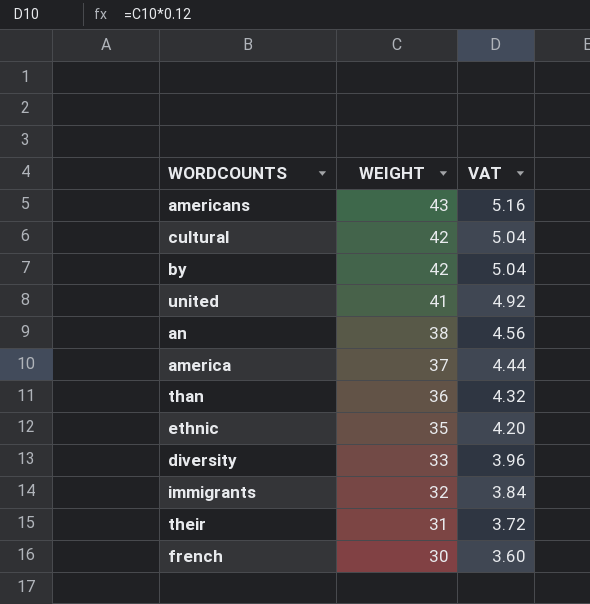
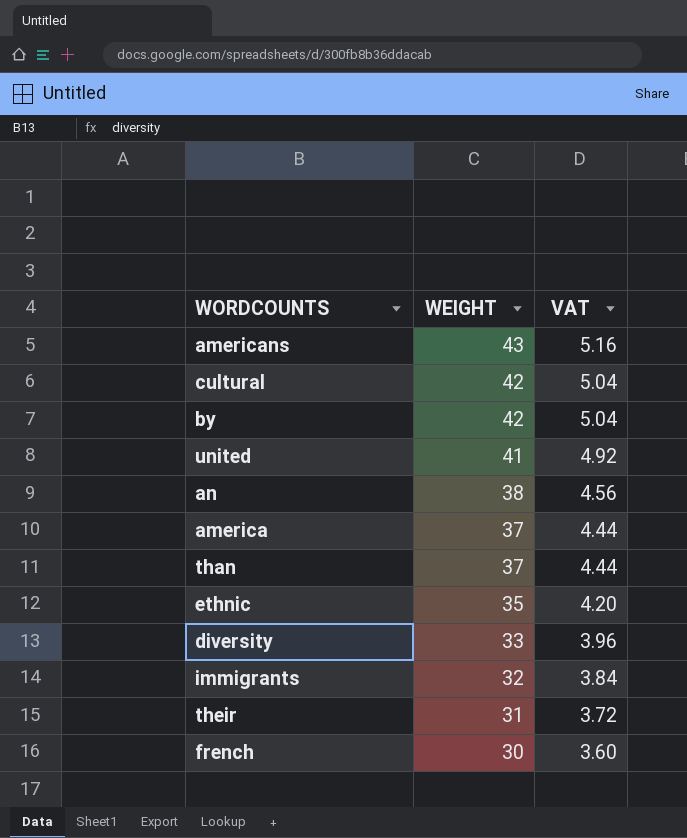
than | WEIGHT: 36 -> 37
than | VAT: 4.32 -> 4.44

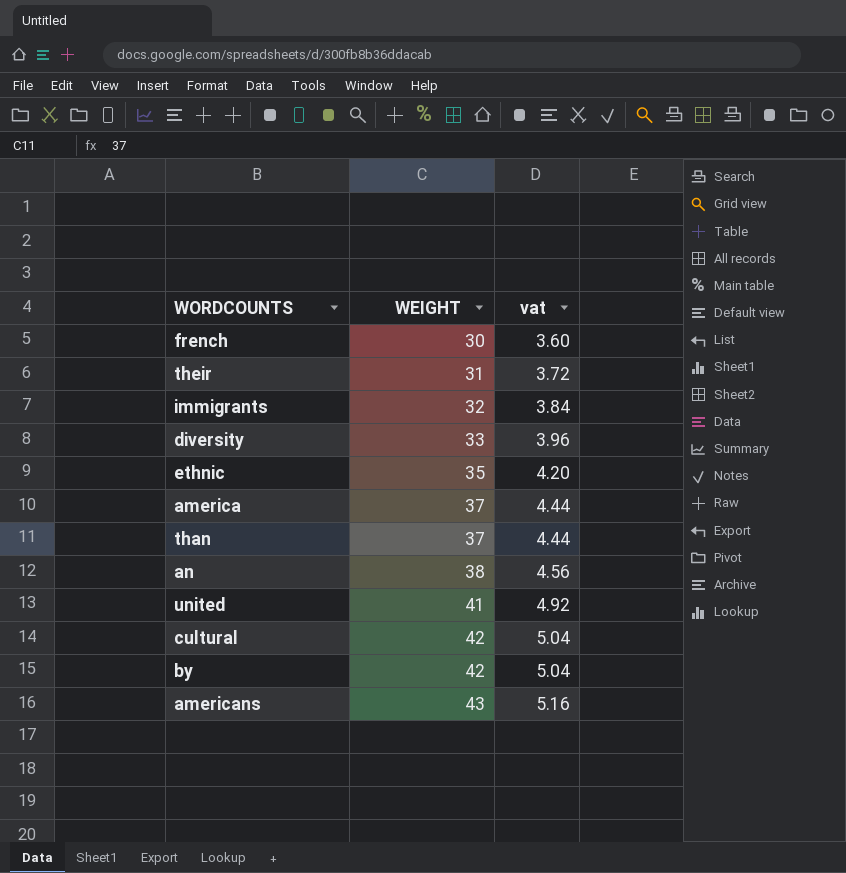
row order: WEIGHT descending -> WEIGHT ascending
column name: VAT -> vat

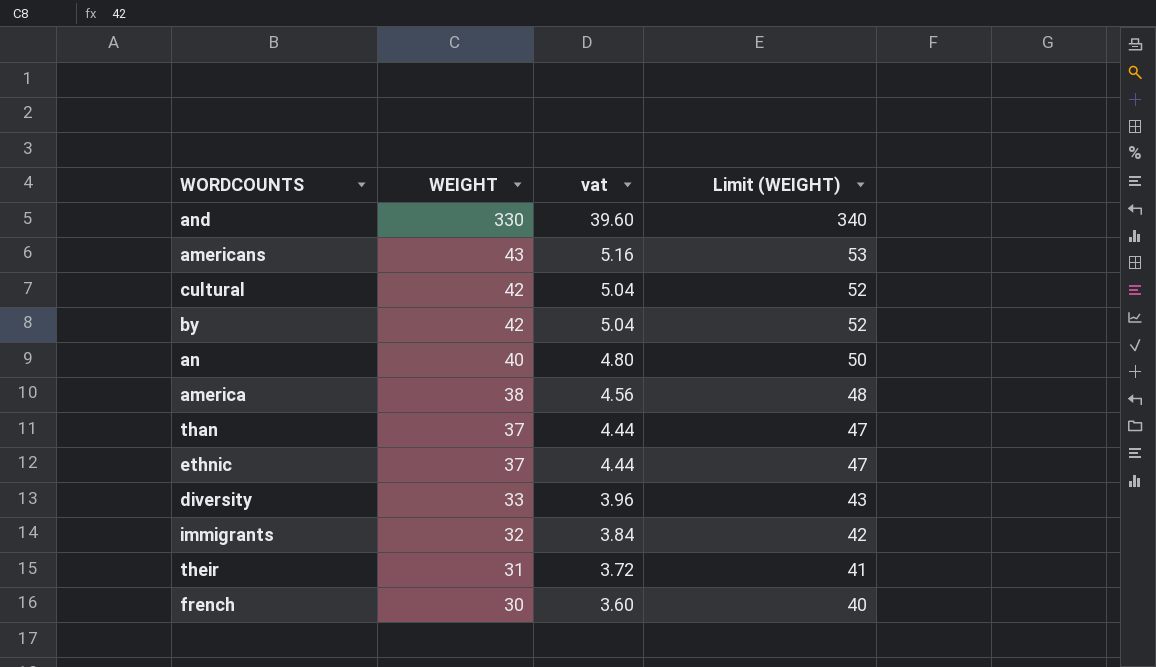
row order: WEIGHT ascending -> WEIGHT descending
column Limit (WEIGHT) | formula: none -> [WEIGHT] + 10
row united: 41 | 4.92 -> none
row and: none -> 330 | 39.60 | 340
an | WEIGHT: 38 -> 40
an | vat: 4.56 -> 4.80
america | WEIGHT: 37 -> 38
america | vat: 4.44 -> 4.56
ethnic | WEIGHT: 35 -> 37
ethnic | vat: 4.20 -> 4.44

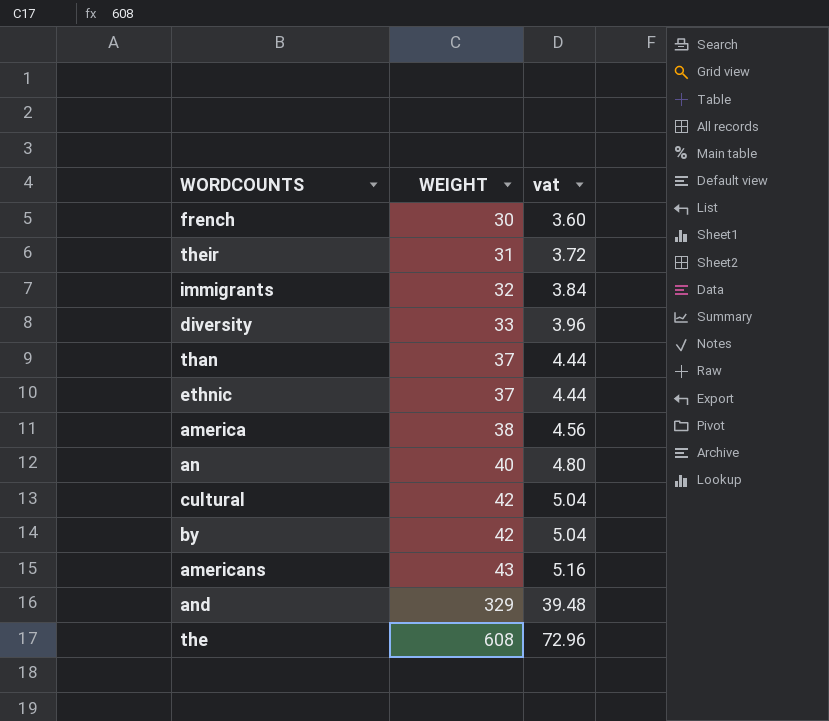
row order: WEIGHT descending -> WEIGHT ascending
column Limit (WEIGHT) | formula: [WEIGHT] + 10 -> none
and | WEIGHT: 330 -> 329
and | vat: 39.60 -> 39.48
row the: none -> 608 | 72.96

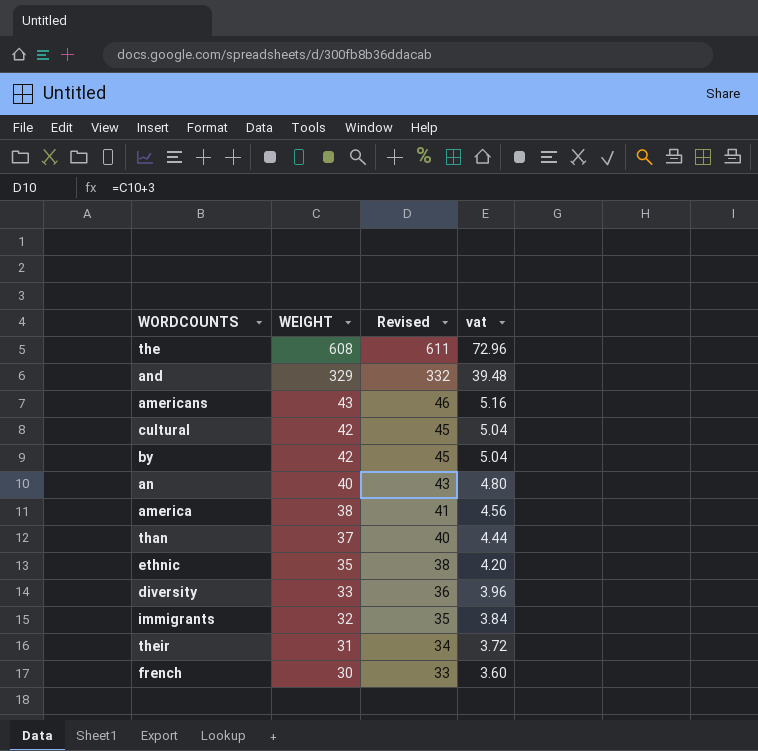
row order: WEIGHT ascending -> WEIGHT descending
column Revised | formula: none -> [WEIGHT] + 3
ethnic | WEIGHT: 37 -> 35
ethnic | vat: 4.44 -> 4.20

